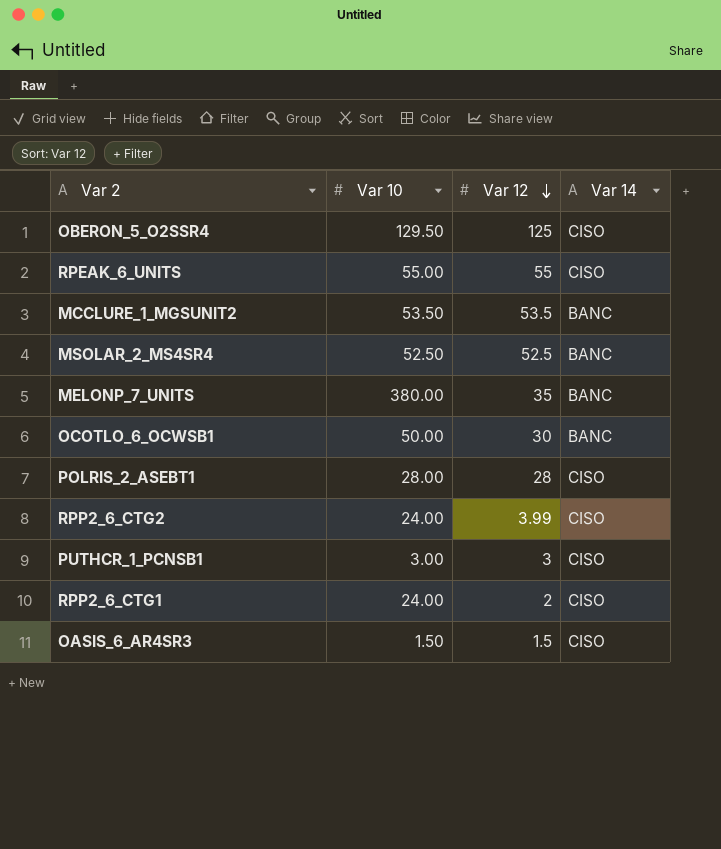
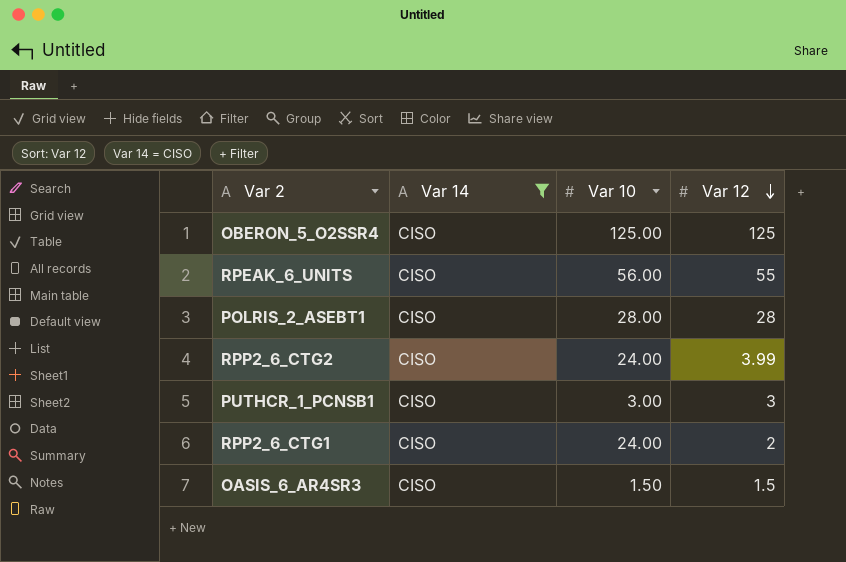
filter: none -> Var 14 = CISO
column Var 14 | position: 4 -> 2
OBERON_5_O2SSR4 | Var 10: 129.50 -> 125.00
RPEAK_6_UNITS | Var 10: 55.00 -> 56.00

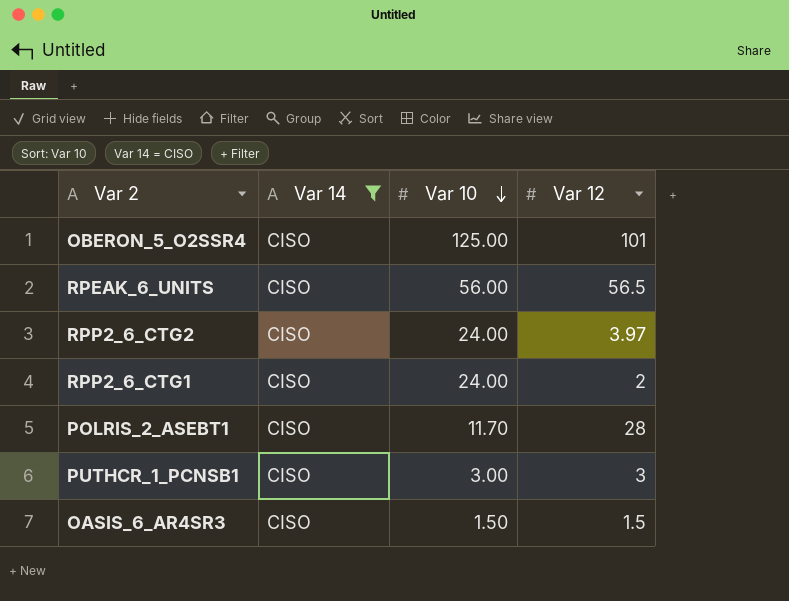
row order: Var 12 descending -> Var 10 descending
OBERON_5_O2SSR4 | Var 12: 125 -> 101
RPEAK_6_UNITS | Var 12: 55 -> 56.5
RPP2_6_CTG2 | Var 12: 3.99 -> 3.97
POLRIS_2_ASEBT1 | Var 10: 28.00 -> 11.70

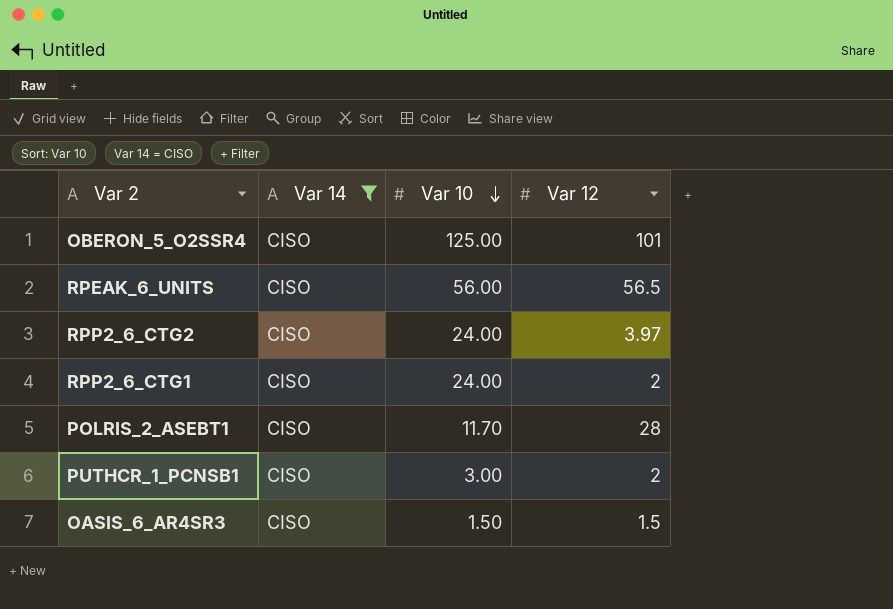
PUTHCR_1_PCNSB1 | Var 12: 3 -> 2

